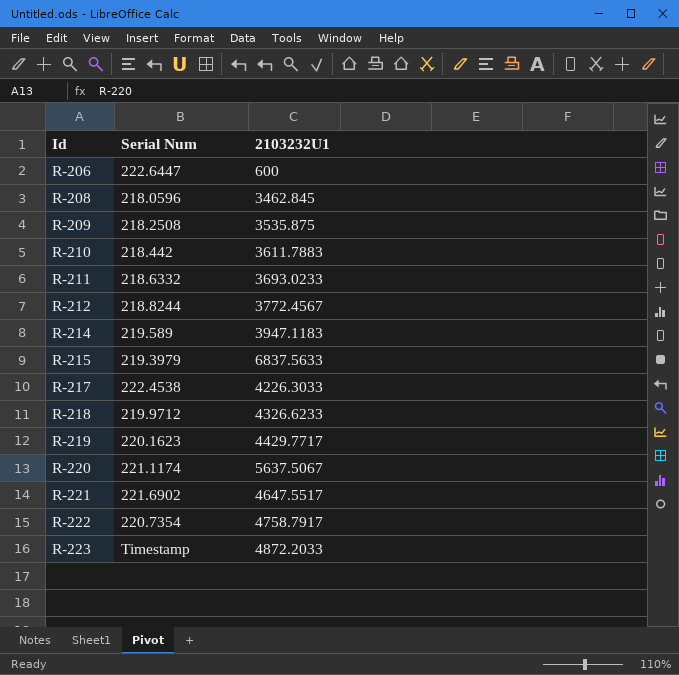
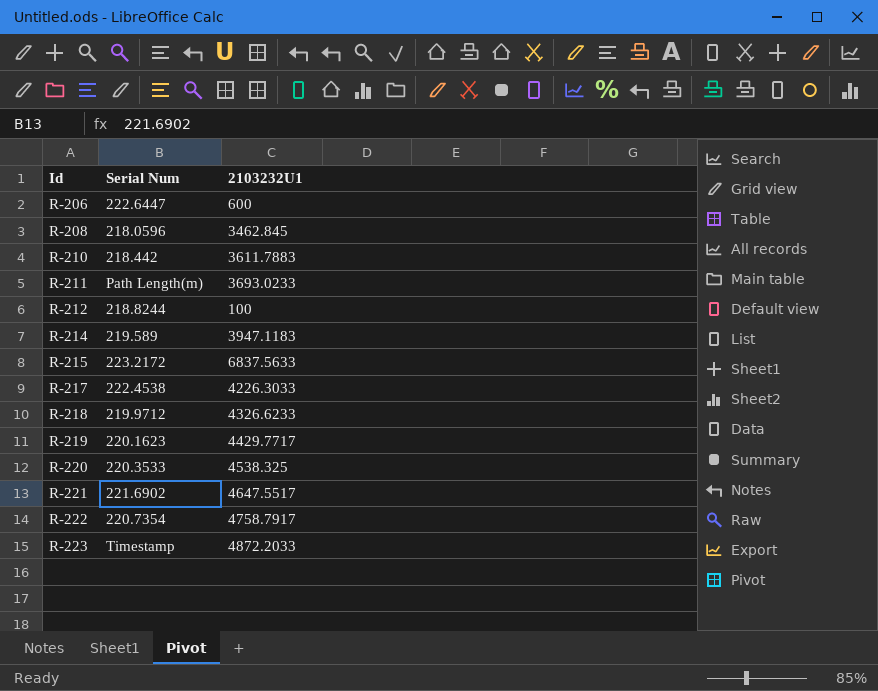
row R-209: 218.2508 | 3535.875 -> none
R-211 | Serial Num: 218.6332 -> Path Length(m)
R-212 | 2103232U1: 3772.4567 -> 100
R-215 | Serial Num: 219.3979 -> 223.2172
R-220 | Serial Num: 221.1174 -> 220.3533
R-220 | 2103232U1: 5637.5067 -> 4538.325

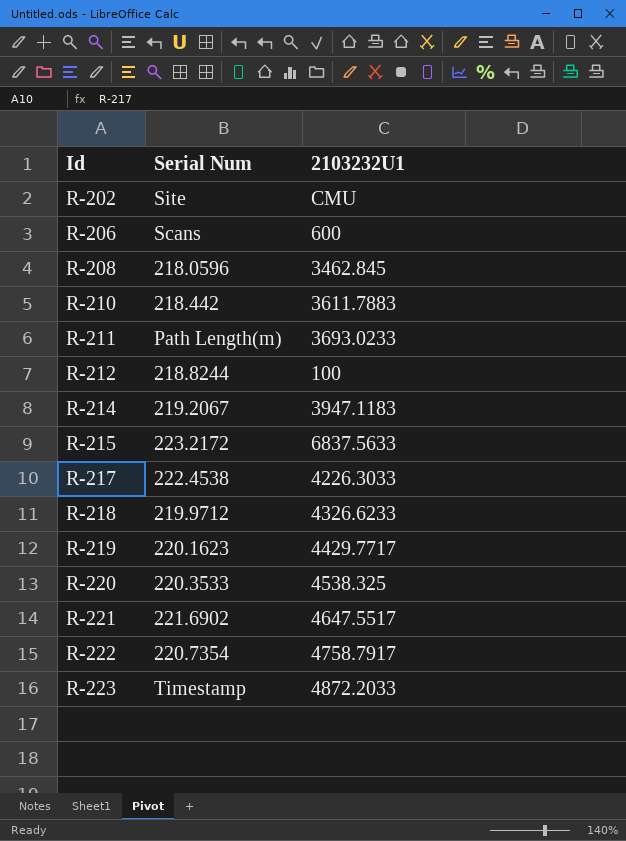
row R-202: none -> Site | CMU
R-206 | Serial Num: 222.6447 -> Scans
R-214 | Serial Num: 219.589 -> 219.2067

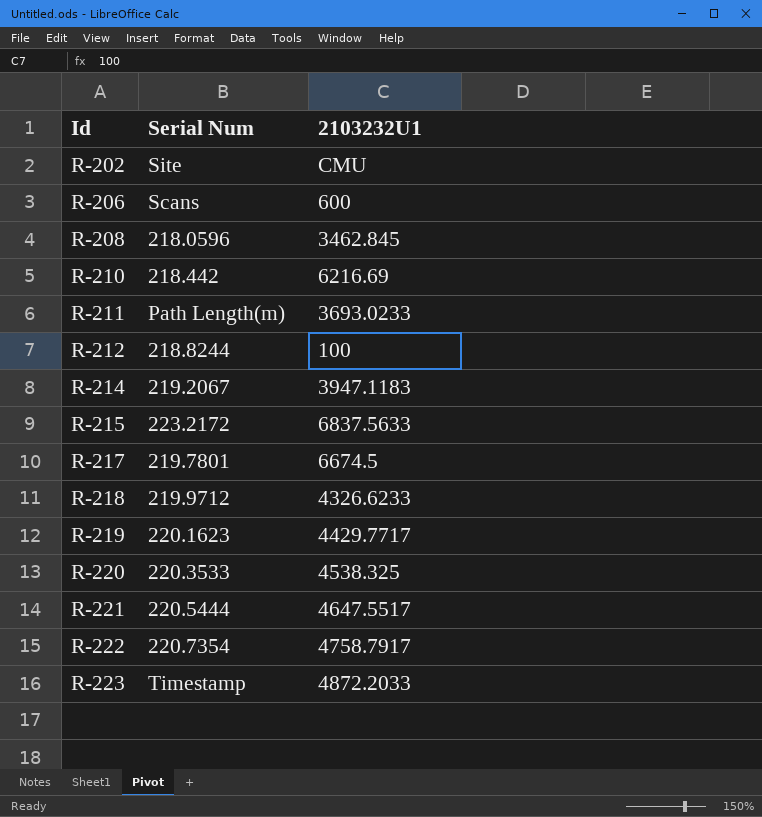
R-210 | 2103232U1: 3611.7883 -> 6216.69
R-217 | Serial Num: 222.4538 -> 219.7801
R-217 | 2103232U1: 4226.3033 -> 6674.5
R-221 | Serial Num: 221.6902 -> 220.5444

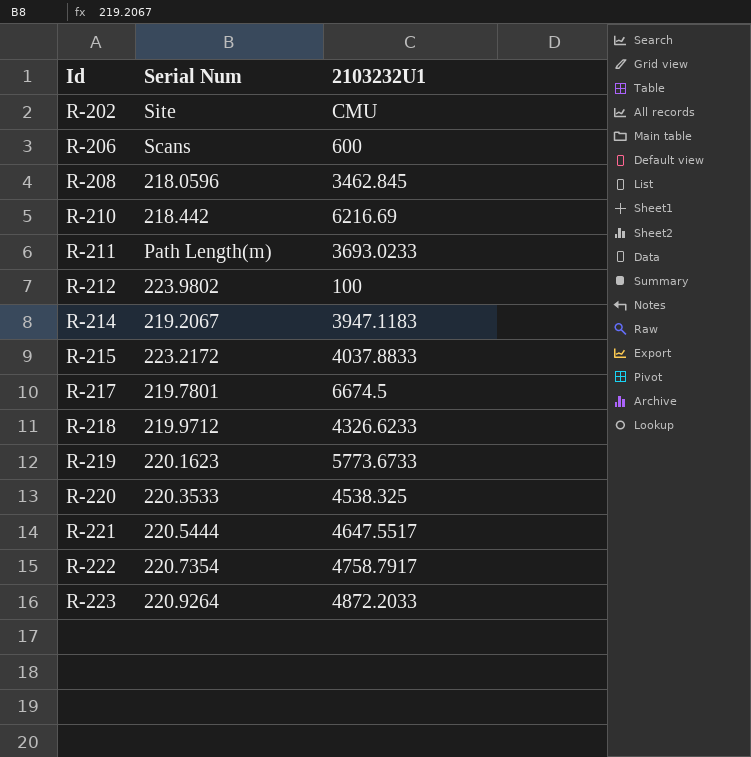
R-212 | Serial Num: 218.8244 -> 223.9802
R-215 | 2103232U1: 6837.5633 -> 4037.8833
R-219 | 2103232U1: 4429.7717 -> 5773.6733
R-223 | Serial Num: Timestamp -> 220.9264

